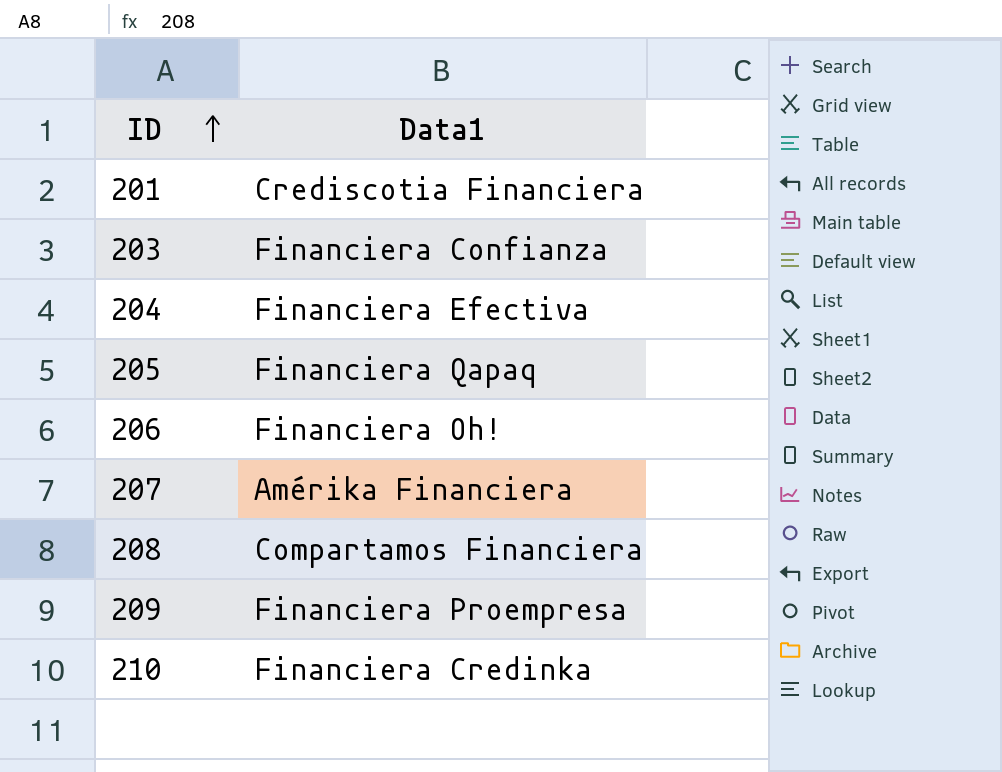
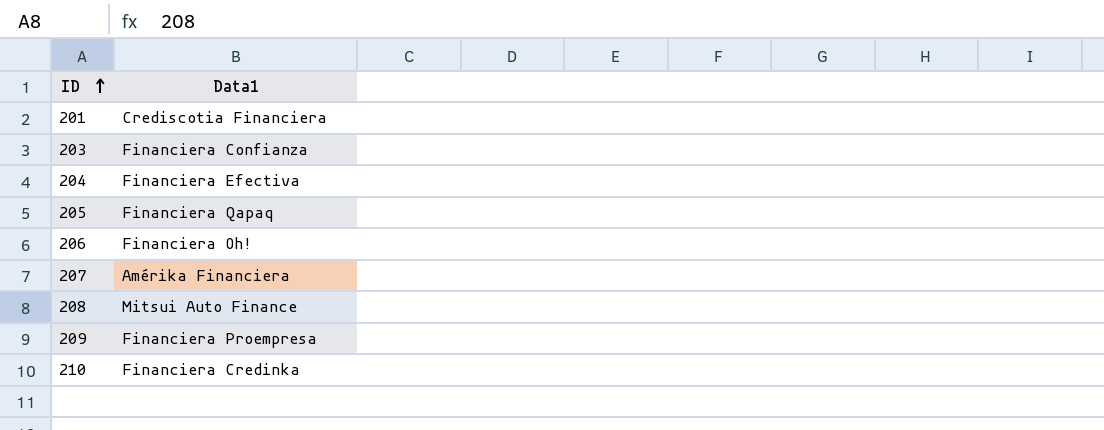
208 | Data1: Compartamos Financiera -> Mitsui Auto Finance

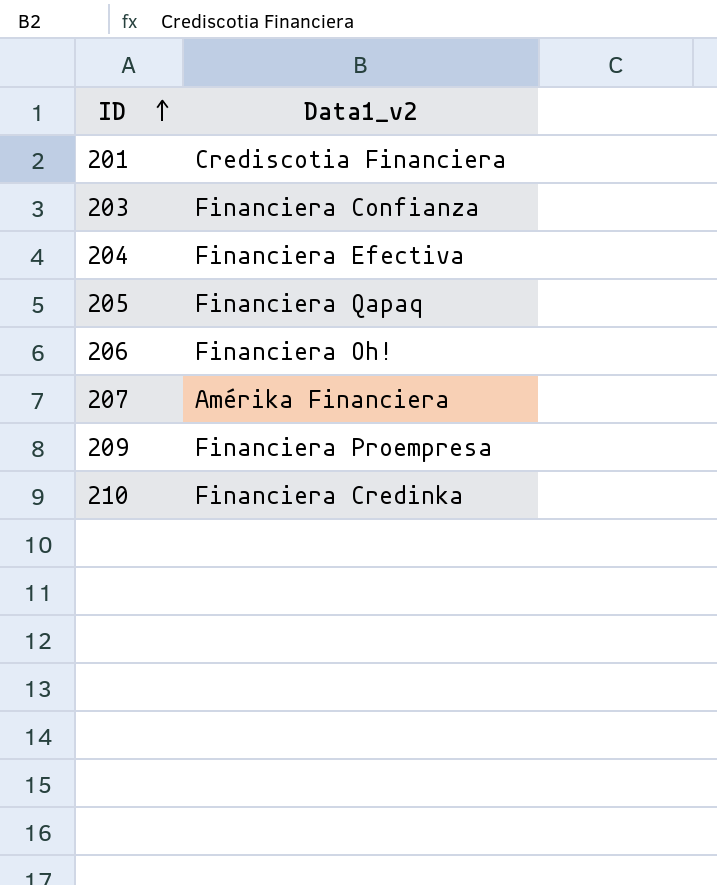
column name: Data1 -> Data1_v2
row 208: Mitsui Auto Finance -> none

